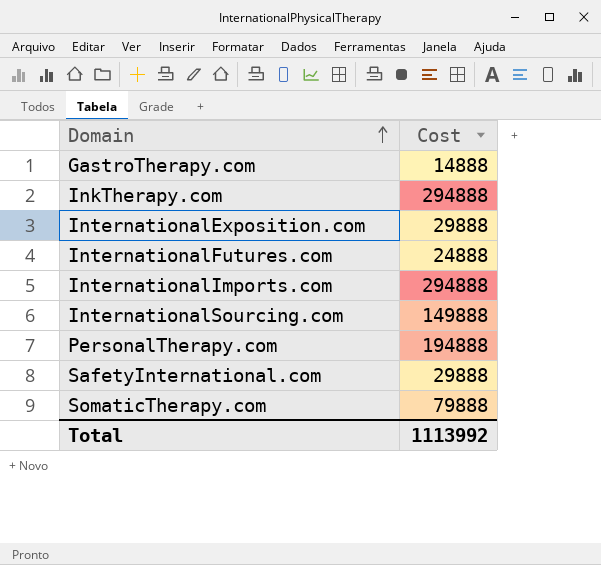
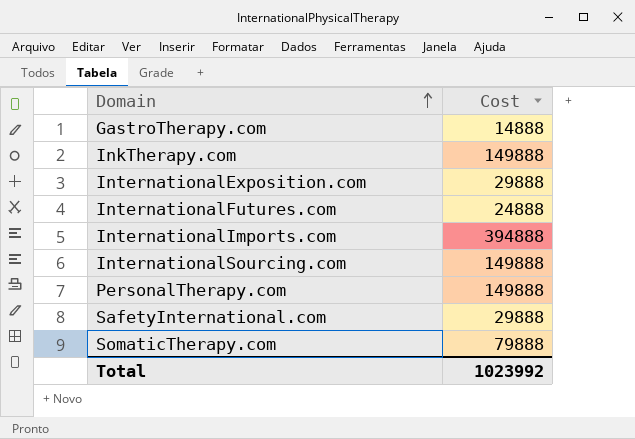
InkTherapy.com | Cost: 294888 -> 149888
InternationalImports.com | Cost: 294888 -> 394888
PersonalTherapy.com | Cost: 194888 -> 149888
Total | Cost: 1113992 -> 1023992

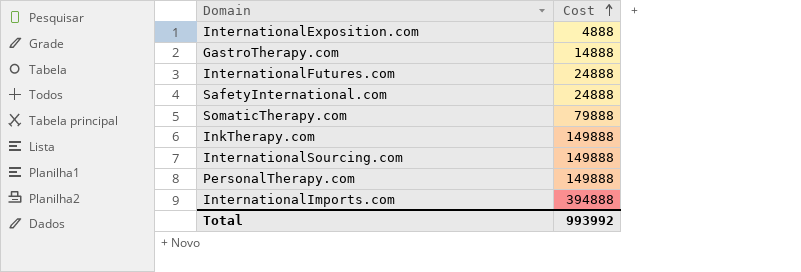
row order: Domain ascending -> Cost ascending
InternationalExposition.com | Cost: 29888 -> 4888
SafetyInternational.com | Cost: 29888 -> 24888
Total | Cost: 1023992 -> 993992

